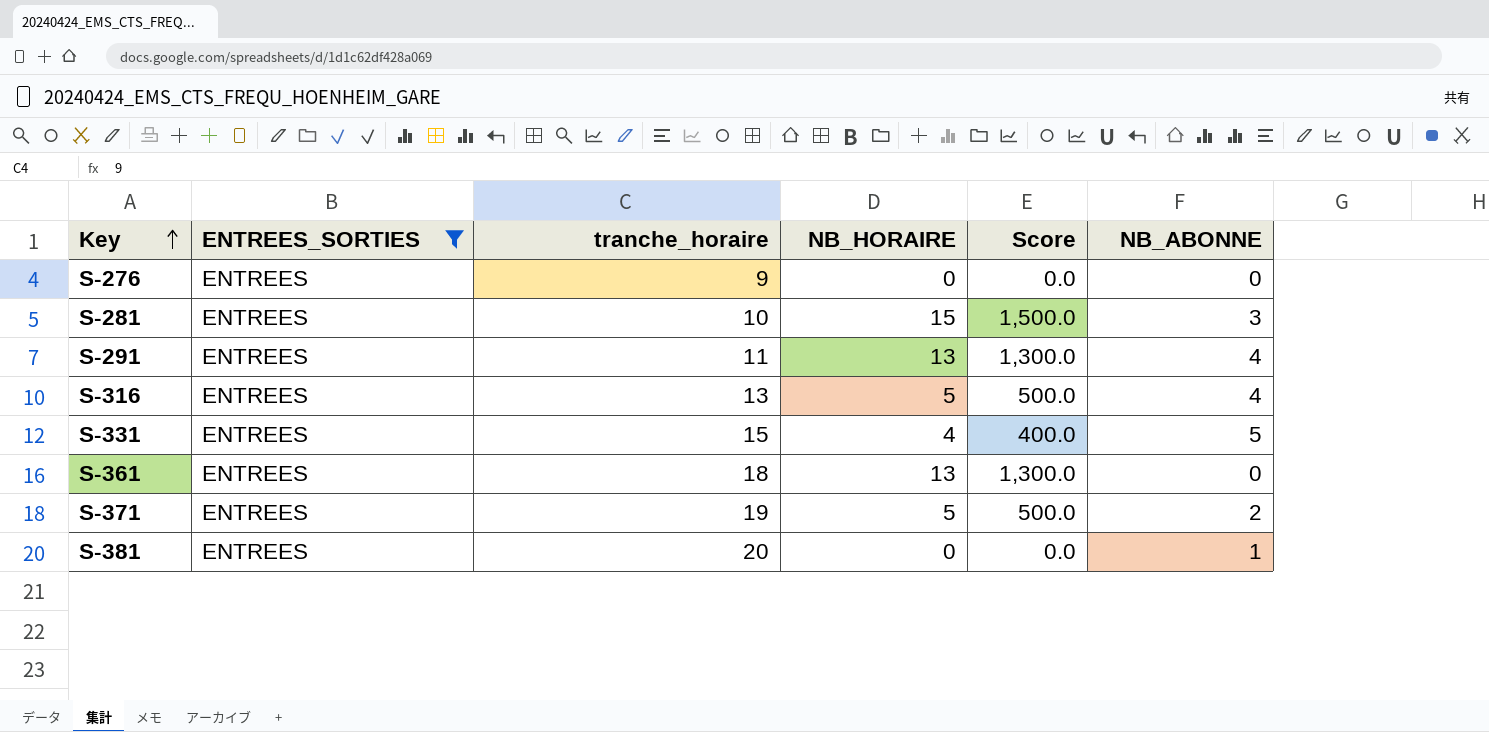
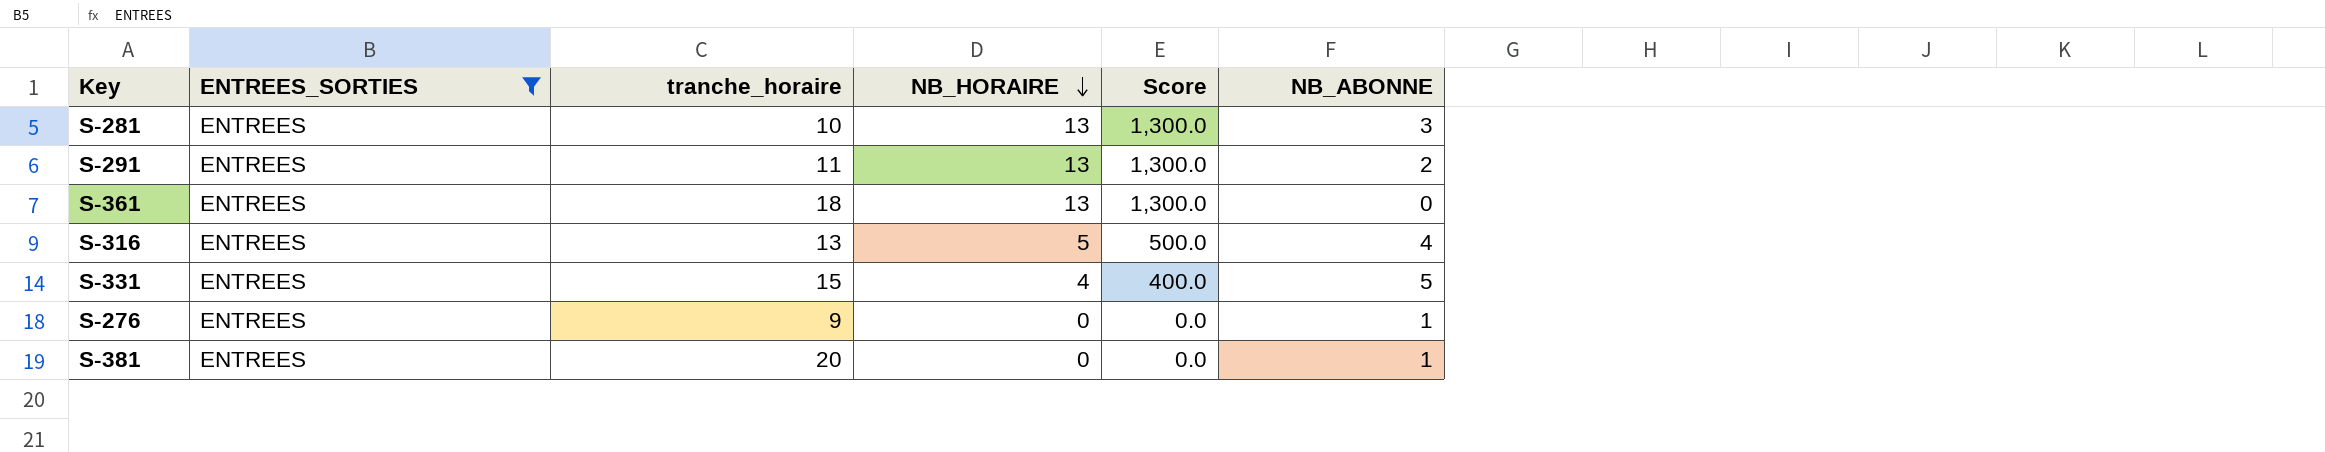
row order: Key ascending -> NB_HORAIRE descending
row S-371: ENTREES | 19 | 5 | 500.0 | 2 -> none
S-281 | NB_HORAIRE: 15 -> 13
S-281 | Score: 1,500.0 -> 1,300.0
S-291 | NB_ABONNE: 4 -> 2
S-276 | NB_ABONNE: 0 -> 1

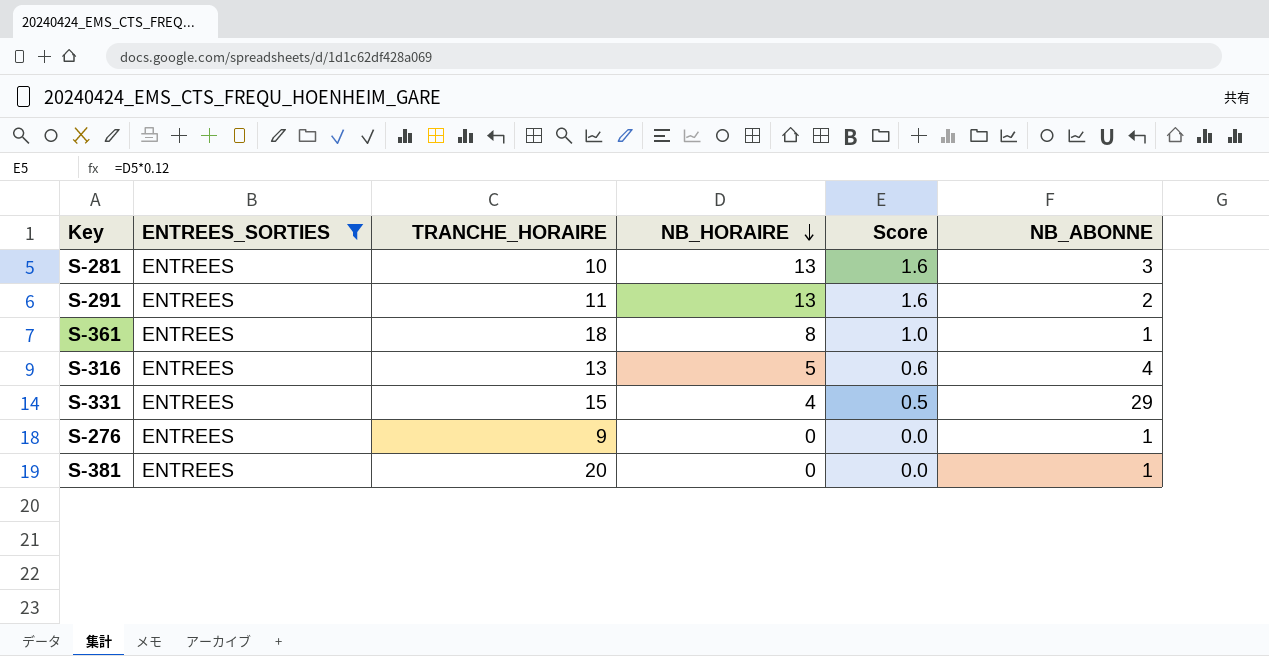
column name: tranche_horaire -> TRANCHE_HORAIRE
column Score | formula: [NB_HORAIRE] * 100 -> [NB_HORAIRE] * 0.12
S-361 | NB_HORAIRE: 13 -> 8
S-361 | NB_ABONNE: 0 -> 1
S-331 | NB_ABONNE: 5 -> 29

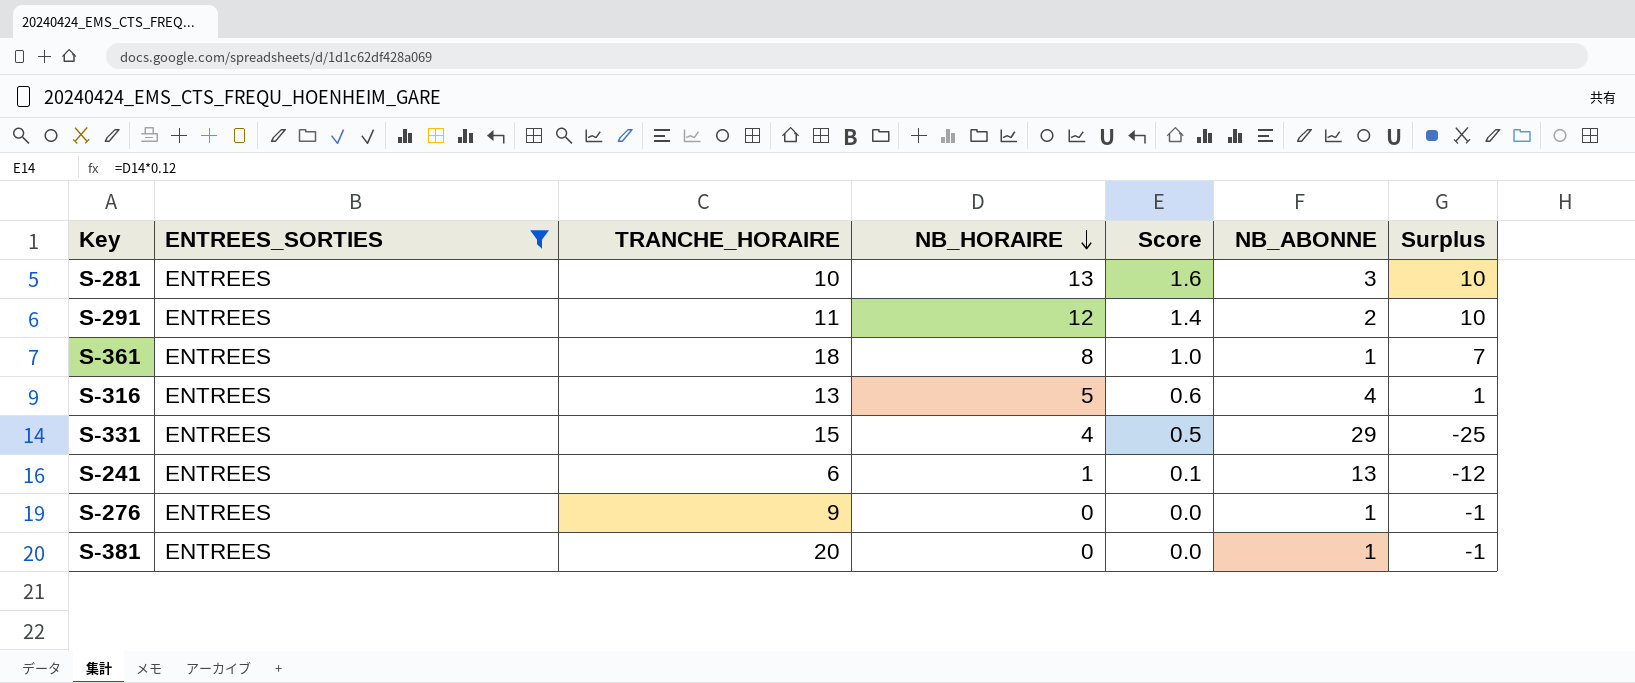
column Surplus | formula: none -> [NB_HORAIRE] - [NB_ABONNE]
S-291 | NB_HORAIRE: 13 -> 12
S-291 | Score: 1.6 -> 1.4
row S-241: none -> ENTREES | 6 | 1 | 0.1 | 13 | -12

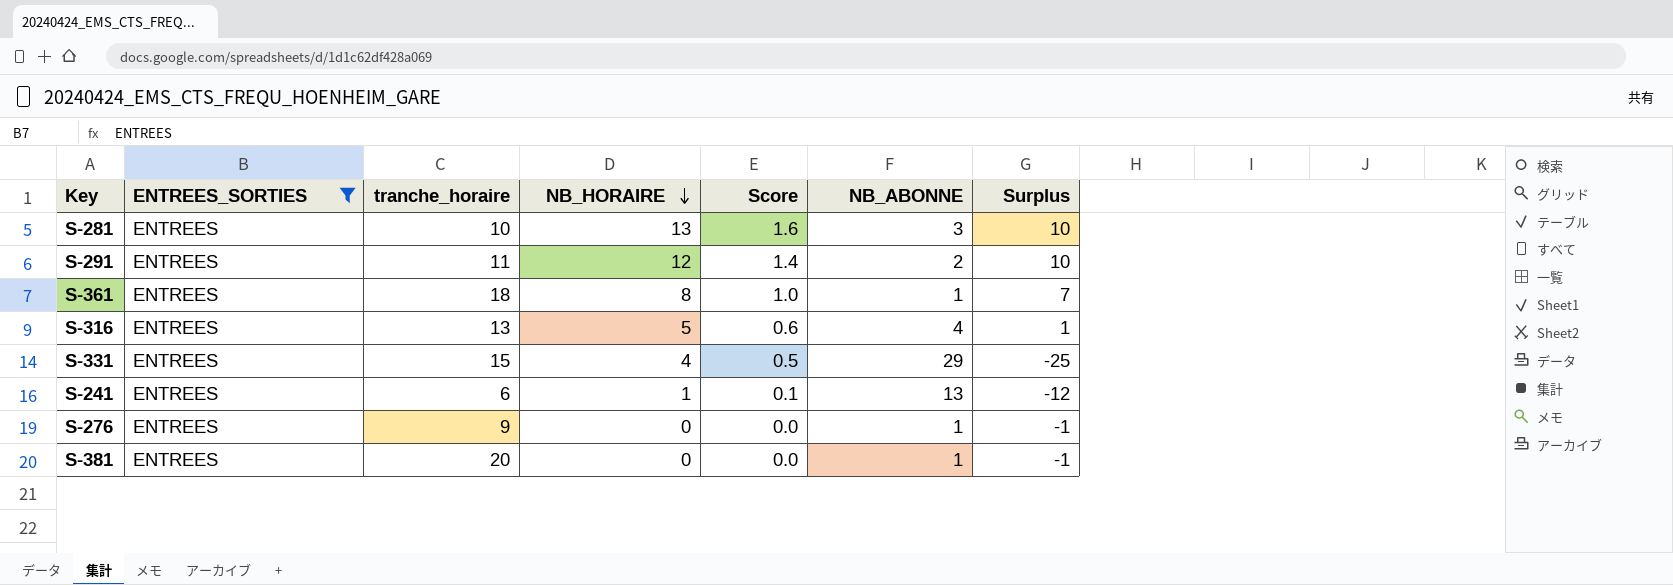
column name: TRANCHE_HORAIRE -> tranche_horaire

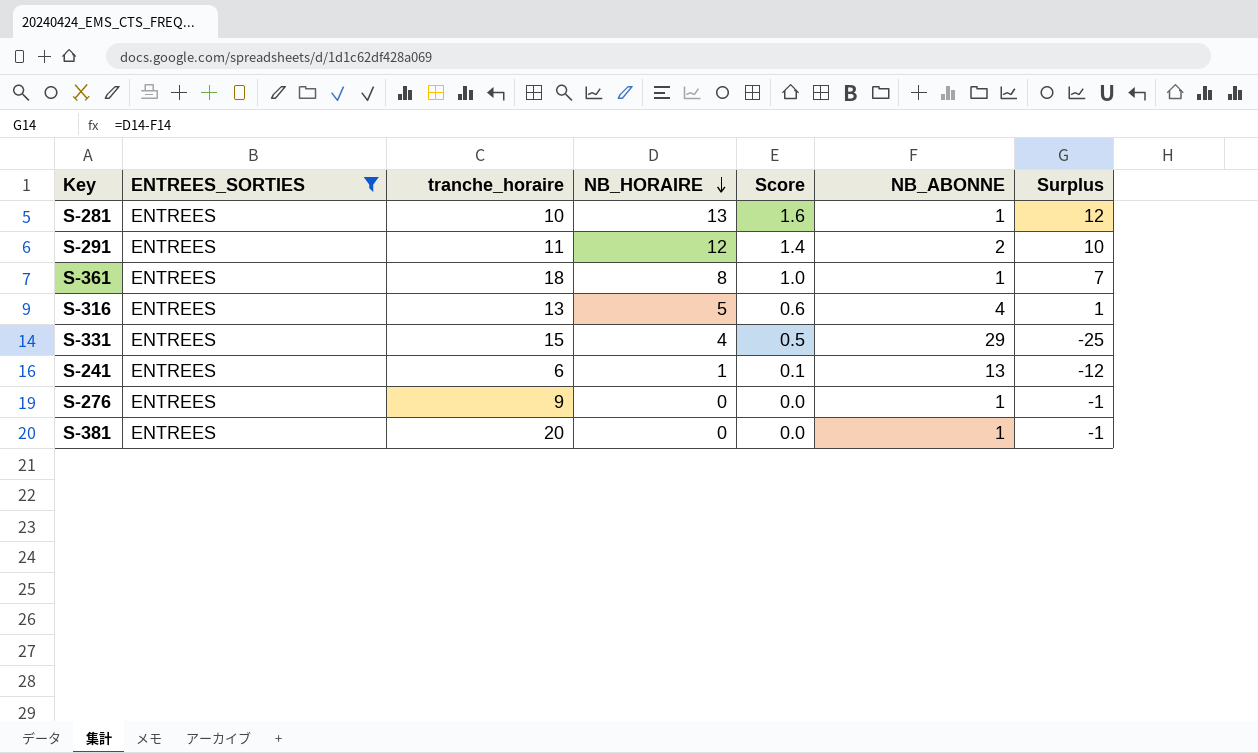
S-281 | NB_ABONNE: 3 -> 1
S-281 | Surplus: 10 -> 12

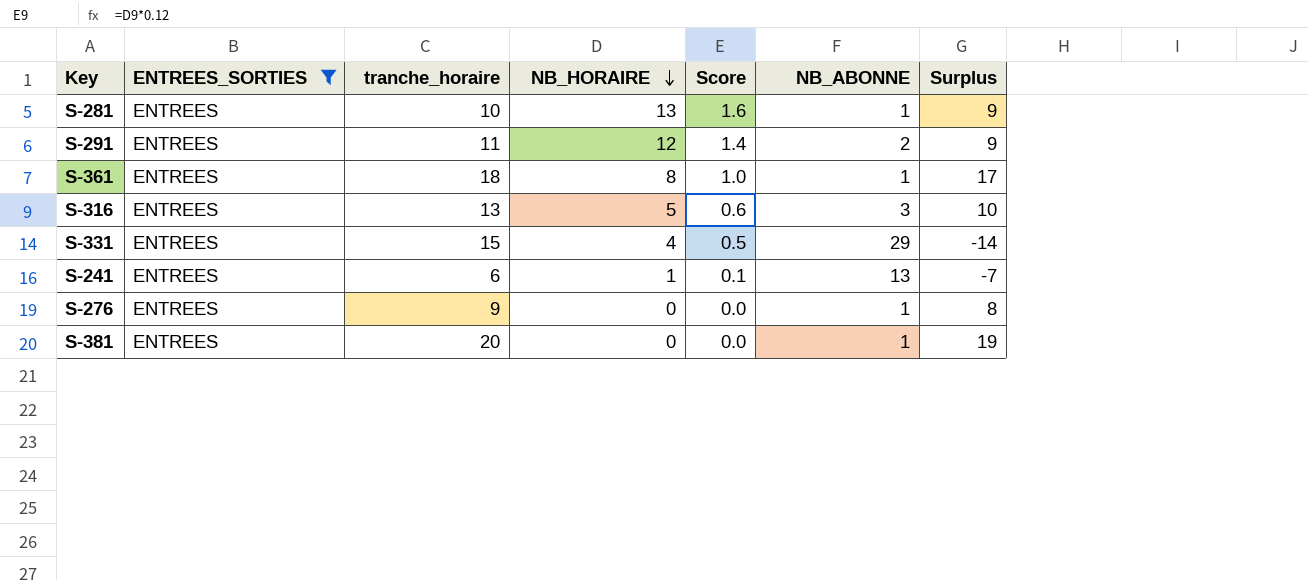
column Surplus | formula: [NB_HORAIRE] - [NB_ABONNE] -> [tranche_horaire] - [NB_ABONNE]
S-316 | NB_ABONNE: 4 -> 3

